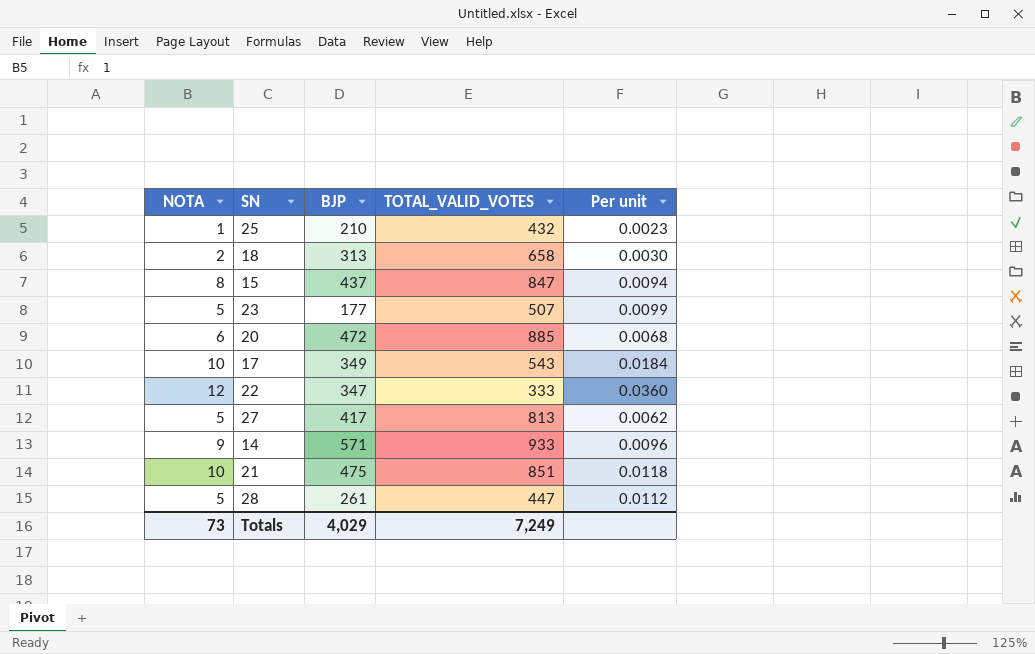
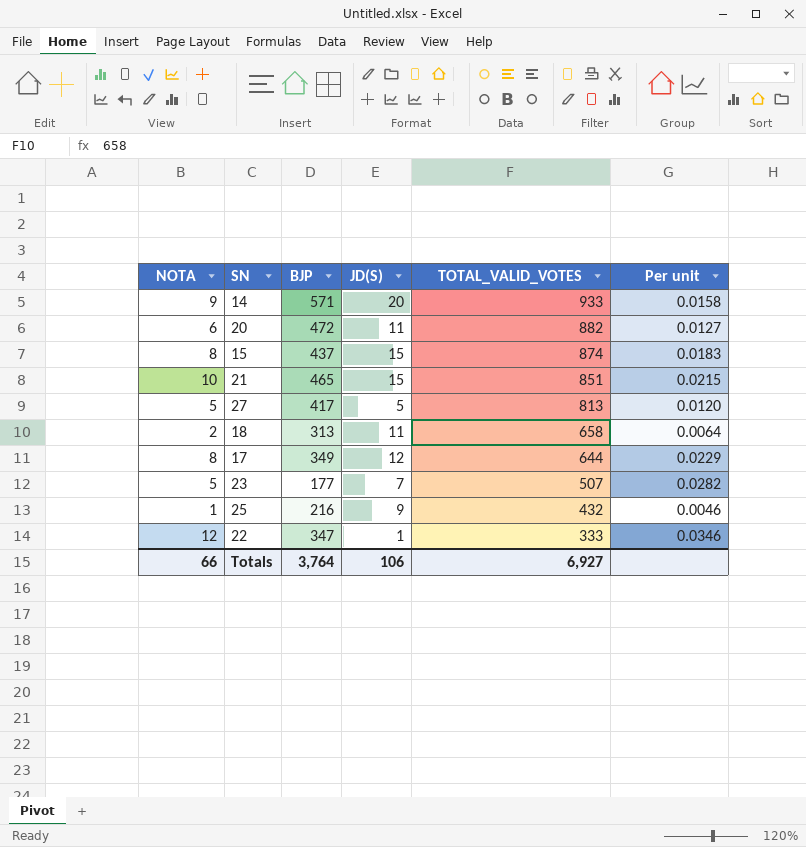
row order: none -> TOTAL_VALID_VOTES descending
column JD(S) | position: none -> 4
column Per unit | formula: [NOTA] / [TOTAL_VALID_VOTES] -> [NOTA] / [BJP]
row 28: 5 | 261 | 447 | 0.0112 -> none
20 | TOTAL_VALID_VOTES: 885 -> 882
15 | TOTAL_VALID_VOTES: 847 -> 874
21 | BJP: 475 -> 465
17 | NOTA: 10 -> 8
17 | TOTAL_VALID_VOTES: 543 -> 644
25 | BJP: 210 -> 216
Totals | NOTA: 73 -> 66
Totals | BJP: 4,029 -> 3,764
Totals | TOTAL_VALID_VOTES: 7,249 -> 6,927

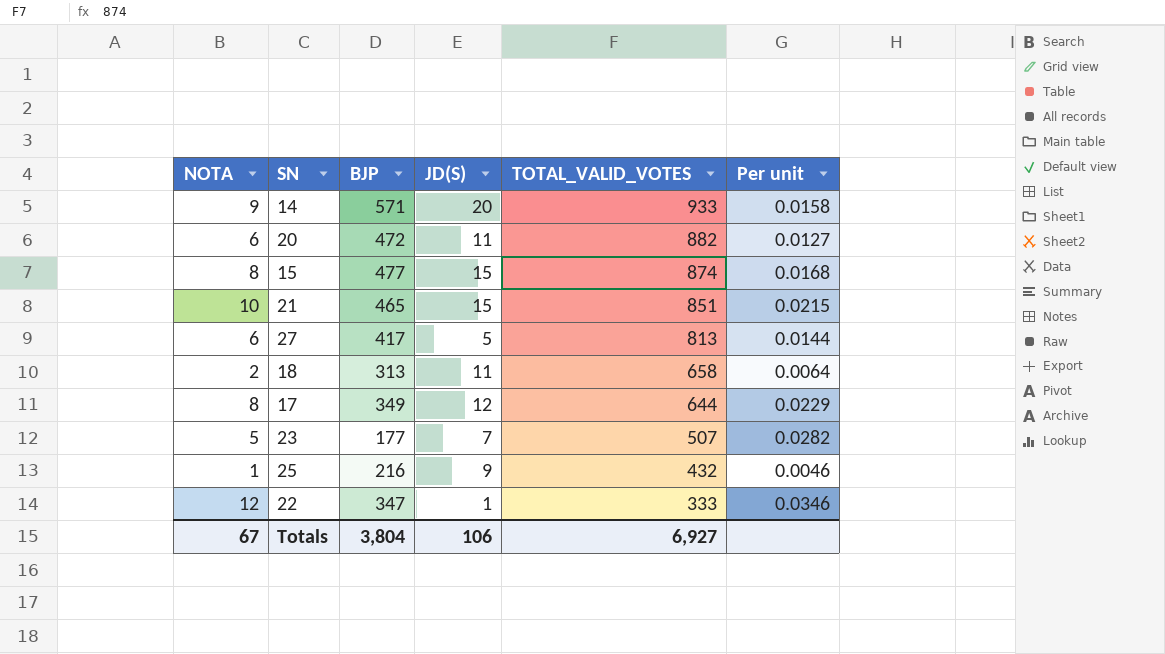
15 | BJP: 437 -> 477
15 | Per unit: 0.0183 -> 0.0168
27 | NOTA: 5 -> 6
27 | Per unit: 0.0120 -> 0.0144
Totals | NOTA: 66 -> 67
Totals | BJP: 3,764 -> 3,804

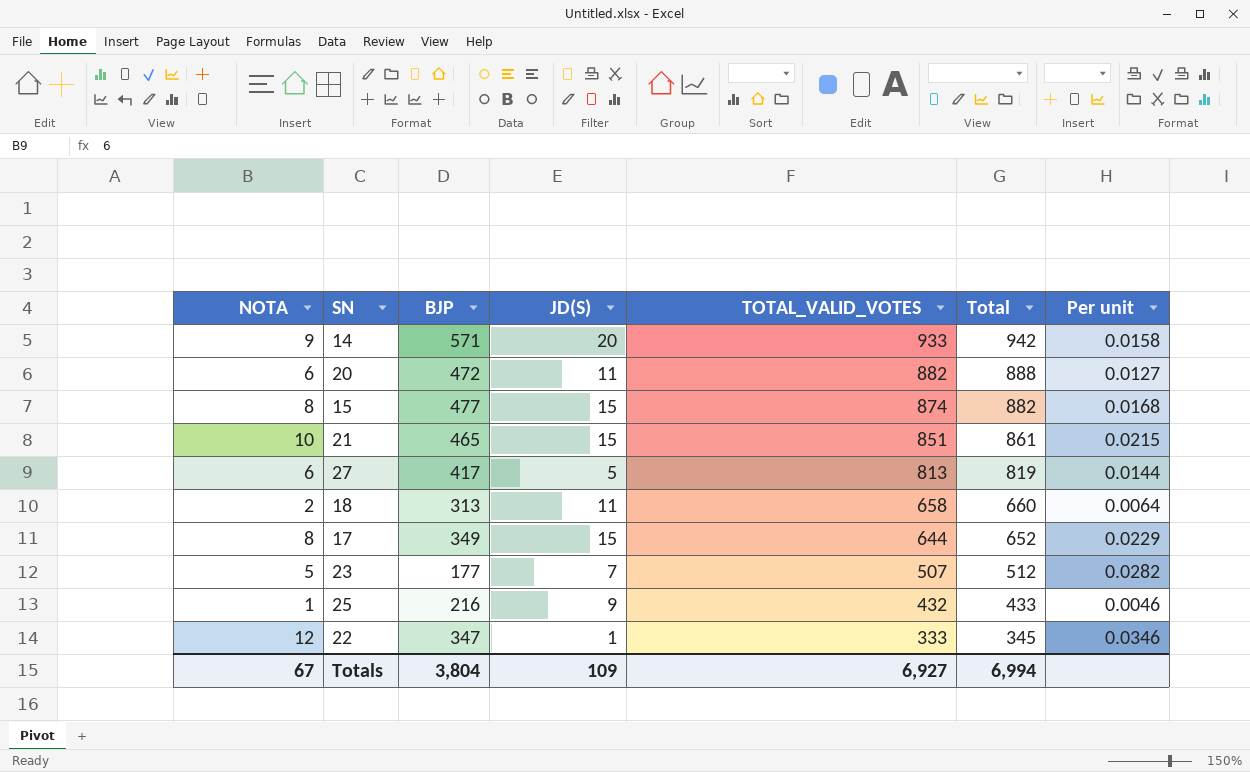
column Total | formula: none -> [NOTA] + [TOTAL_VALID_VOTES]
17 | JD(S): 12 -> 15
Totals | JD(S): 106 -> 109

